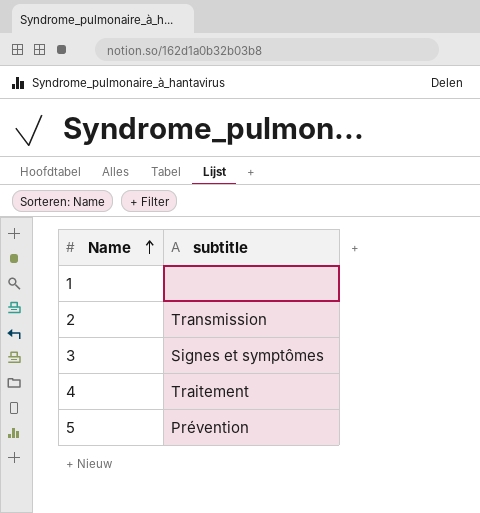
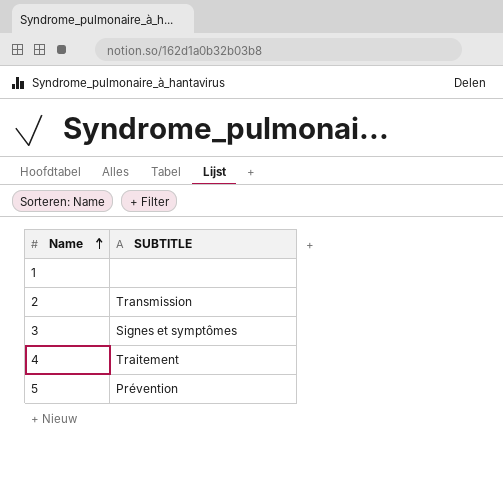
column name: subtitle -> SUBTITLE

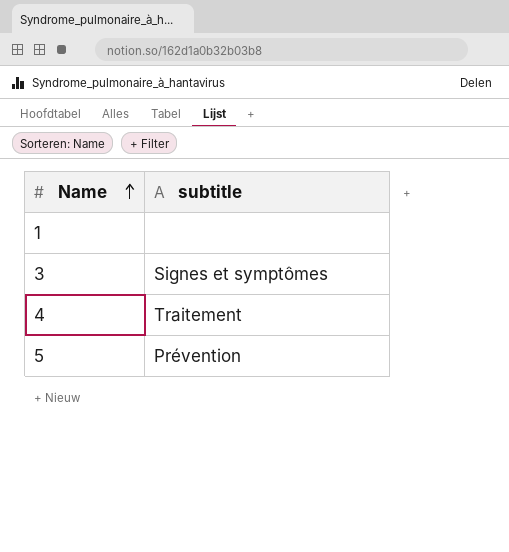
column name: SUBTITLE -> subtitle
row 2: Transmission -> none

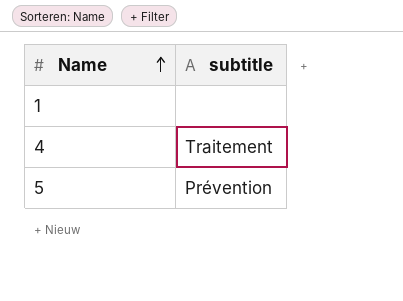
row 3: Signes et symptômes -> none

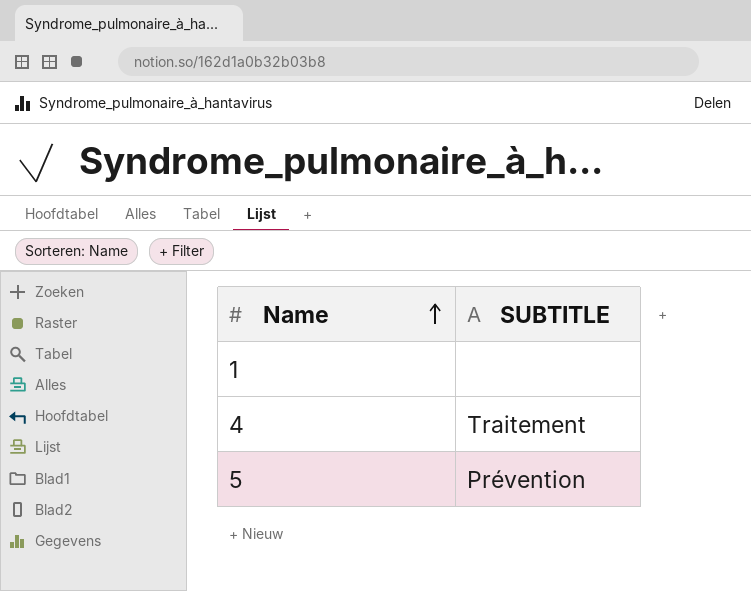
column name: subtitle -> SUBTITLE

